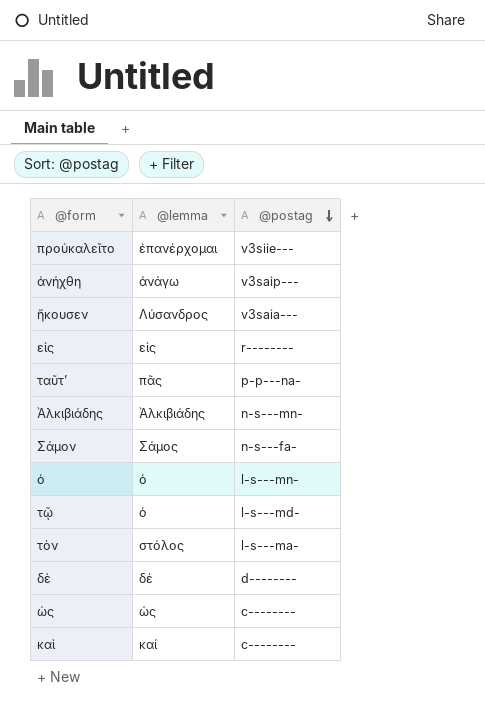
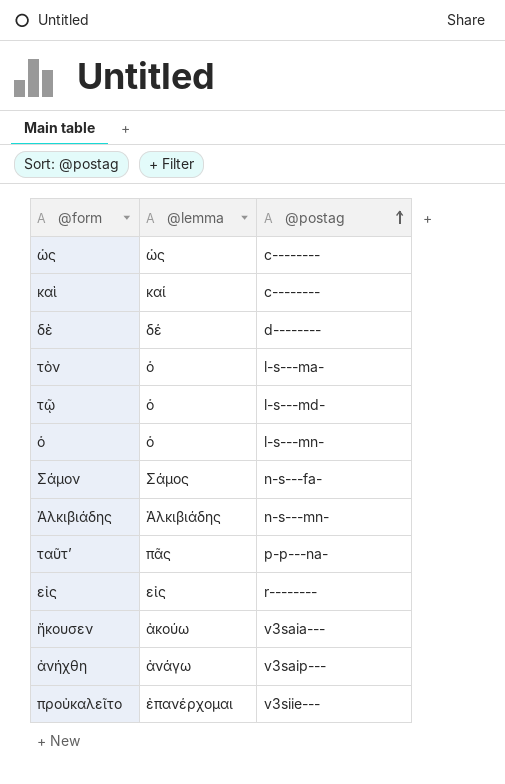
row order: @postag descending -> @postag ascending
τὸν | @lemma: στόλος -> ὁ
ἤκουσεν | @lemma: Λύσανδρος -> ἀκούω

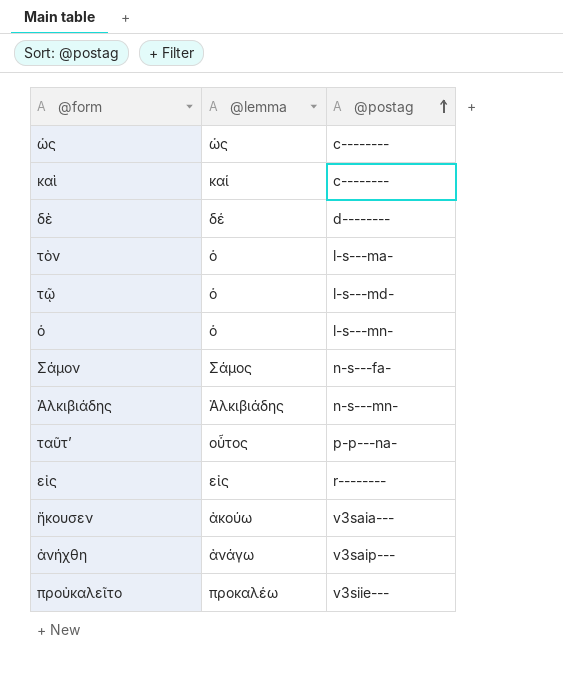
ταῦτʼ | @lemma: πᾶς -> οὗτος
προὐκαλεῖτο | @lemma: ἐπανέρχομαι -> προκαλέω

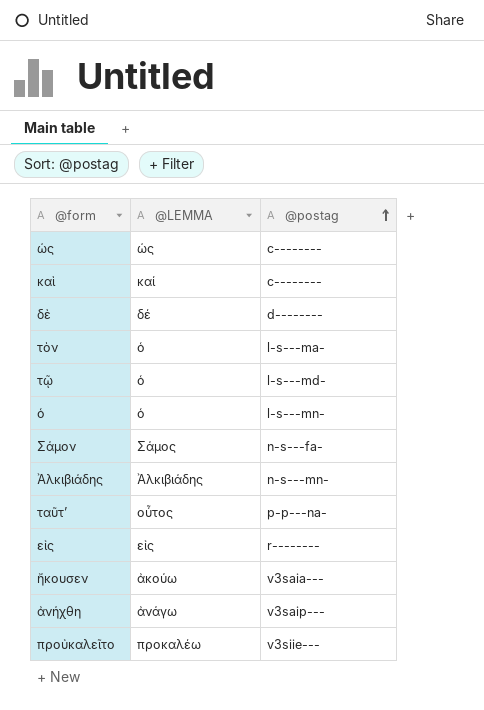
column name: @lemma -> @LEMMA

